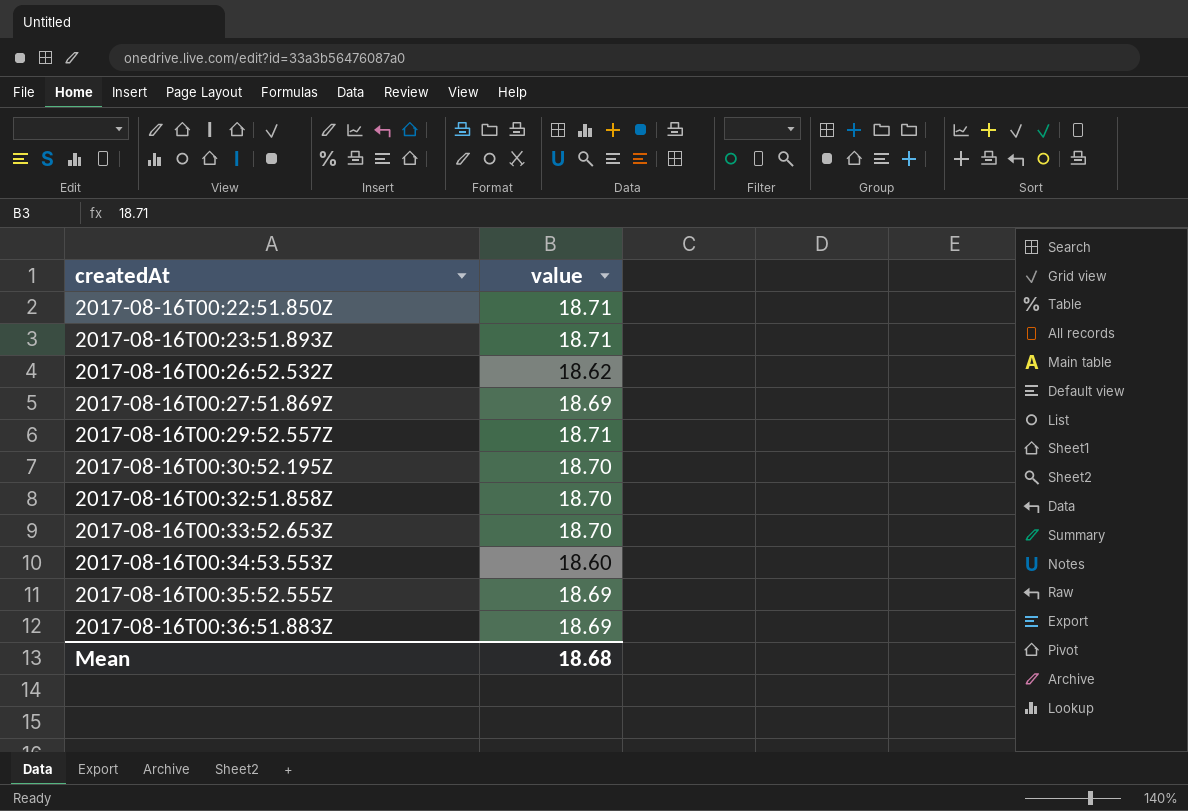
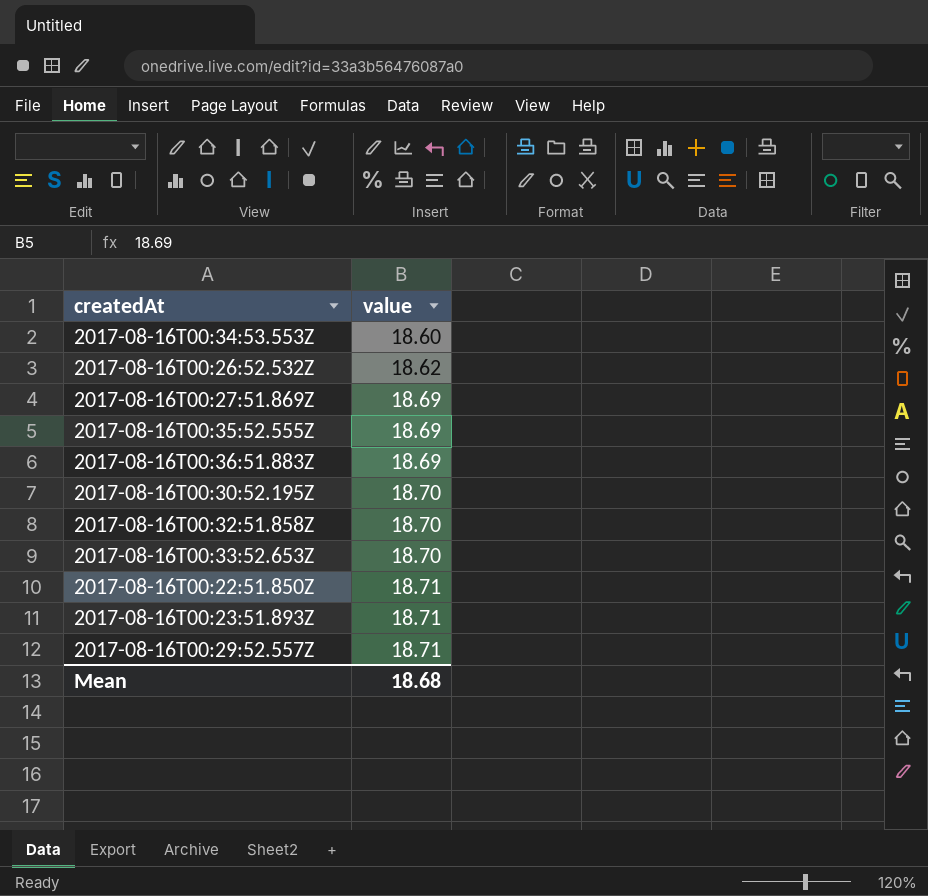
row order: createdAt ascending -> value ascending

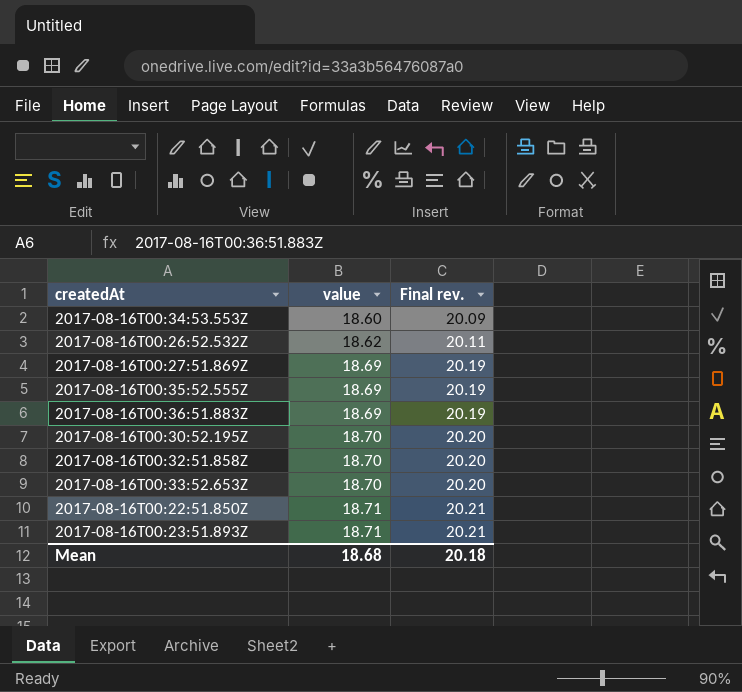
column Final rev. | formula: none -> [value] * 1.08
row 2017-08-16T00:29:52.557Z: 18.71 -> none

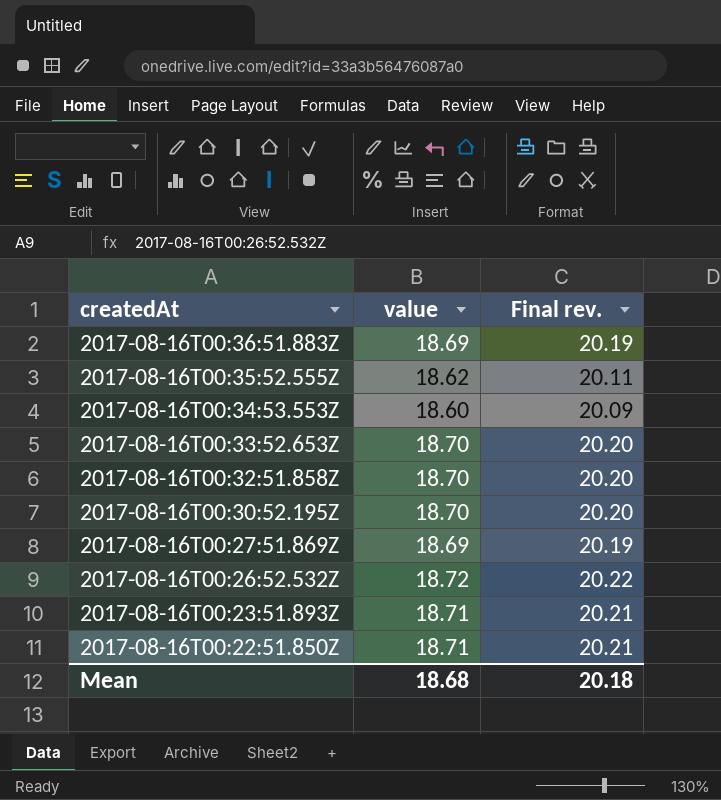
row order: value ascending -> createdAt descending
2017-08-16T00:35:52.555Z | value: 18.69 -> 18.62
2017-08-16T00:35:52.555Z | Final rev.: 20.19 -> 20.11
2017-08-16T00:26:52.532Z | value: 18.62 -> 18.72
2017-08-16T00:26:52.532Z | Final rev.: 20.11 -> 20.22

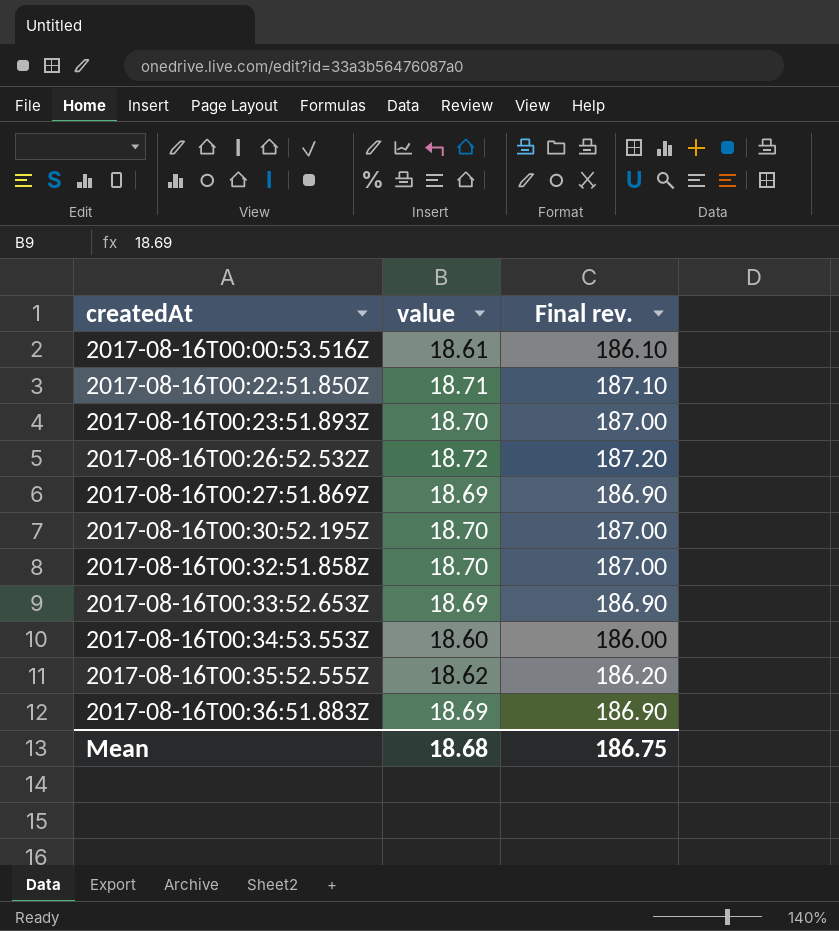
row order: createdAt descending -> createdAt ascending
column Final rev. | formula: [value] * 1.08 -> [value] * 10
row 2017-08-16T00:00:53.516Z: none -> 18.61 | 186.10
2017-08-16T00:23:51.893Z | value: 18.71 -> 18.70
2017-08-16T00:33:52.653Z | value: 18.70 -> 18.69
Mean | Final rev.: 20.18 -> 186.75

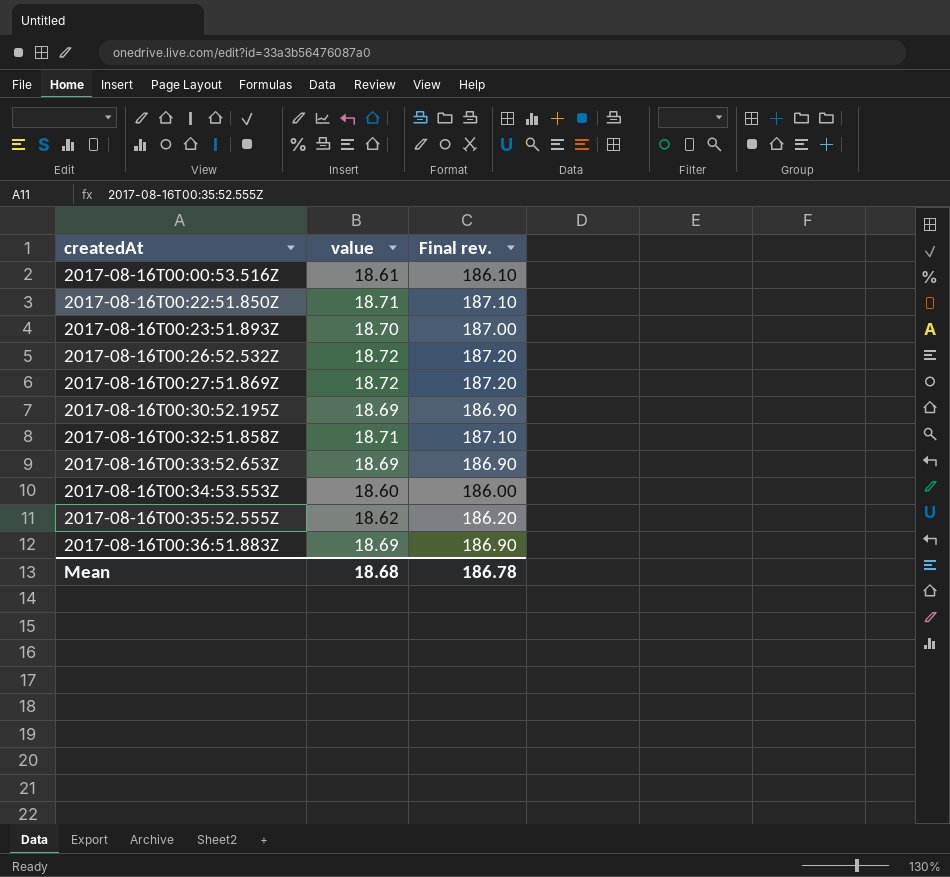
2017-08-16T00:27:51.869Z | value: 18.69 -> 18.72
2017-08-16T00:27:51.869Z | Final rev.: 186.90 -> 187.20
2017-08-16T00:30:52.195Z | value: 18.70 -> 18.69
2017-08-16T00:30:52.195Z | Final rev.: 187.00 -> 186.90
2017-08-16T00:32:51.858Z | value: 18.70 -> 18.71
2017-08-16T00:32:51.858Z | Final rev.: 187.00 -> 187.10
Mean | Final rev.: 186.75 -> 186.78

